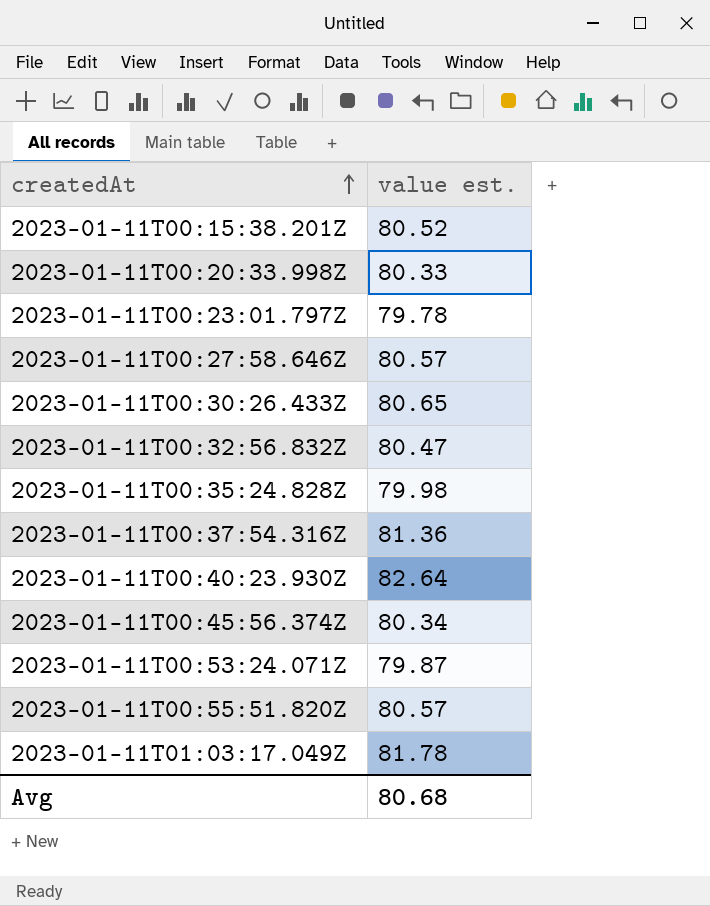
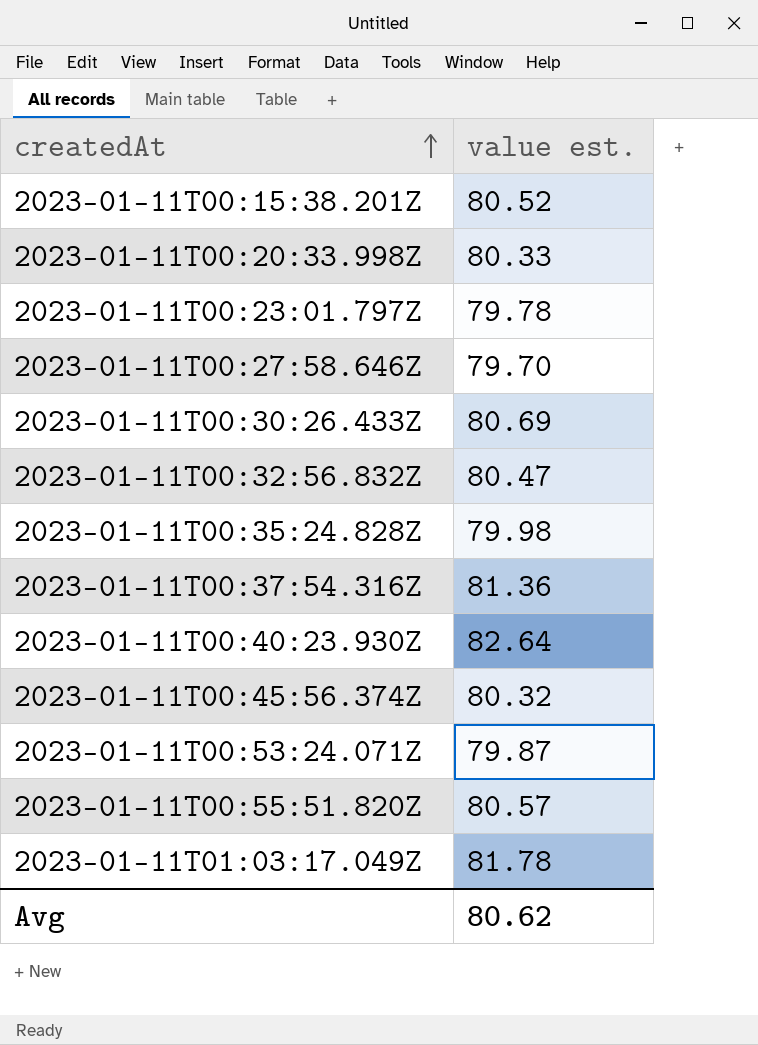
2023-01-11T00:27:58.646Z | value est.: 80.57 -> 79.70
2023-01-11T00:30:26.433Z | value est.: 80.65 -> 80.69
2023-01-11T00:45:56.374Z | value est.: 80.34 -> 80.32
Avg | value est.: 80.68 -> 80.62

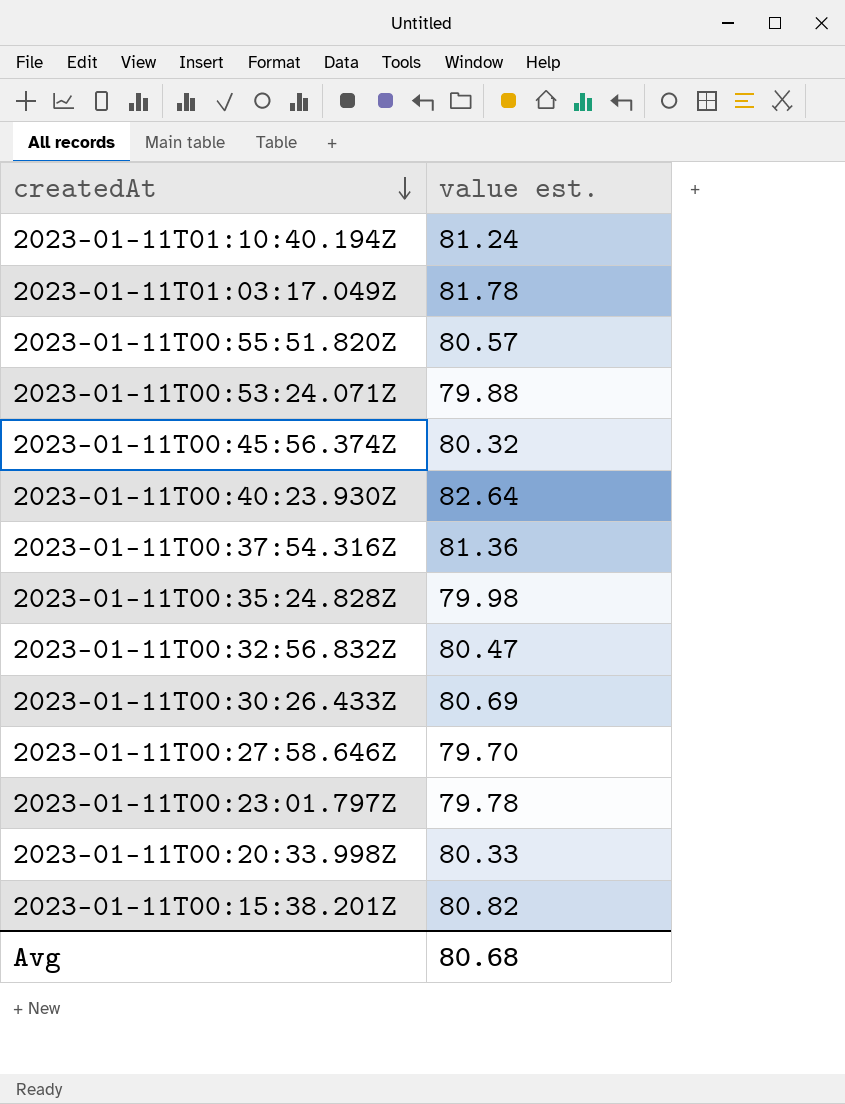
row order: createdAt ascending -> createdAt descending
row 2023-01-11T01:10:40.194Z: none -> 81.24
2023-01-11T00:53:24.071Z | value est.: 79.87 -> 79.88
2023-01-11T00:15:38.201Z | value est.: 80.52 -> 80.82
Avg | value est.: 80.62 -> 80.68

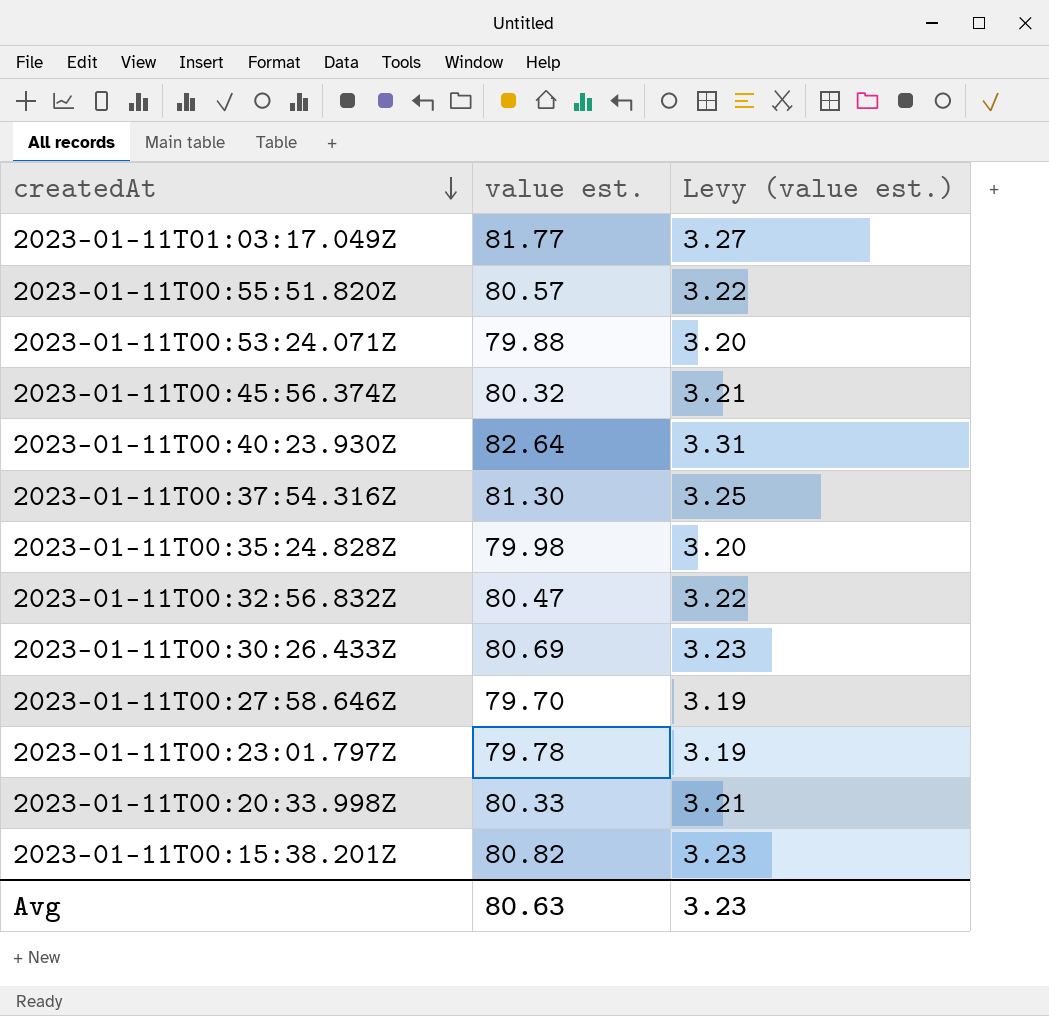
column Levy (value est.) | formula: none -> [value est.] * 0.04
row 2023-01-11T01:10:40.194Z: 81.24 -> none
2023-01-11T01:03:17.049Z | value est.: 81.78 -> 81.77
2023-01-11T00:37:54.316Z | value est.: 81.36 -> 81.30
Avg | value est.: 80.68 -> 80.63

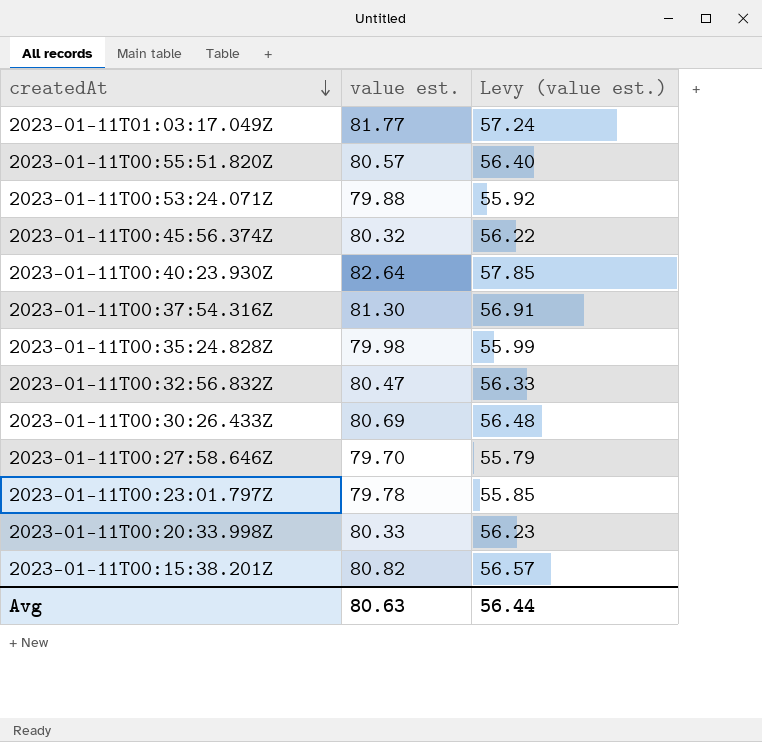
column Levy (value est.) | formula: [value est.] * 0.04 -> [value est.] * 0.7
Avg | Levy (value est.): 3.23 -> 56.44

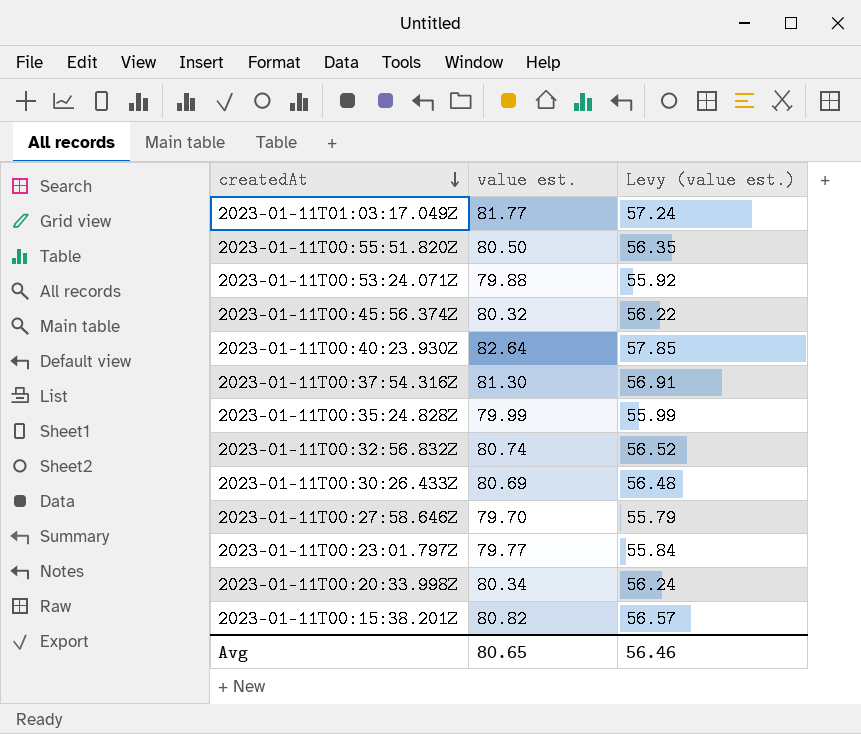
2023-01-11T00:55:51.820Z | value est.: 80.57 -> 80.50
2023-01-11T00:55:51.820Z | Levy (value est.): 56.40 -> 56.35
2023-01-11T00:35:24.828Z | value est.: 79.98 -> 79.99
2023-01-11T00:32:56.832Z | value est.: 80.47 -> 80.74
2023-01-11T00:32:56.832Z | Levy (value est.): 56.33 -> 56.52
2023-01-11T00:23:01.797Z | value est.: 79.78 -> 79.77
2023-01-11T00:23:01.797Z | Levy (value est.): 55.85 -> 55.84
2023-01-11T00:20:33.998Z | value est.: 80.33 -> 80.34
2023-01-11T00:20:33.998Z | Levy (value est.): 56.23 -> 56.24
Avg | value est.: 80.63 -> 80.65
Avg | Levy (value est.): 56.44 -> 56.46

